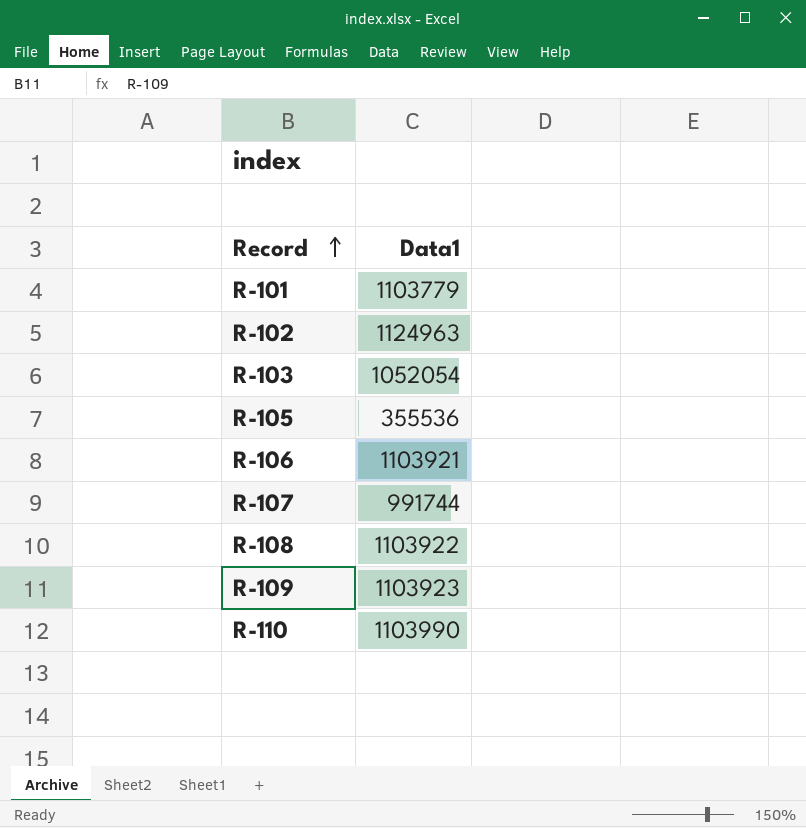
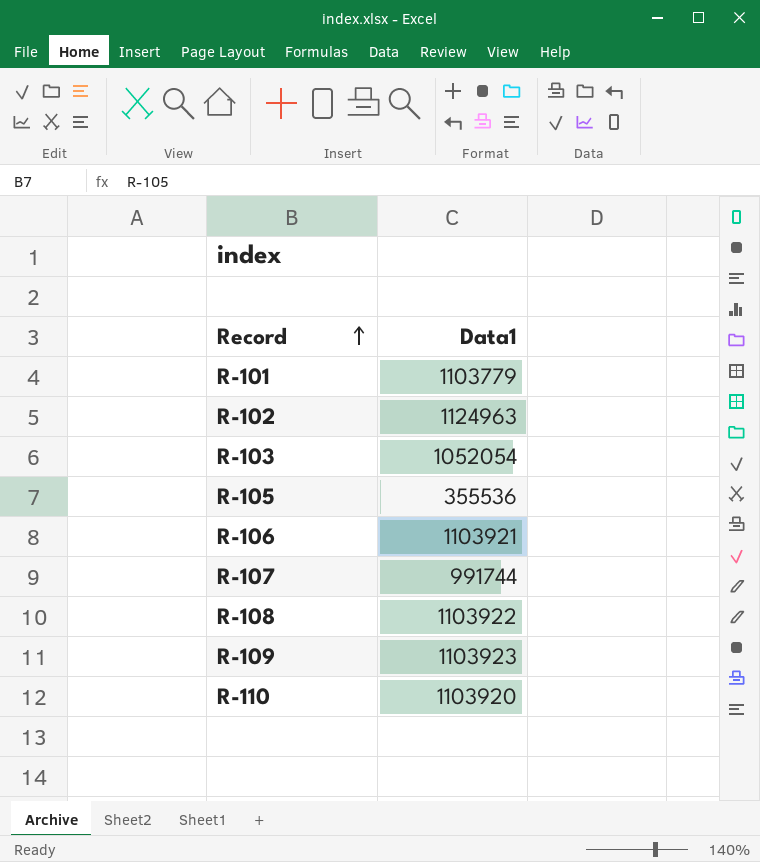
R-110 | Data1: 1103990 -> 1103920

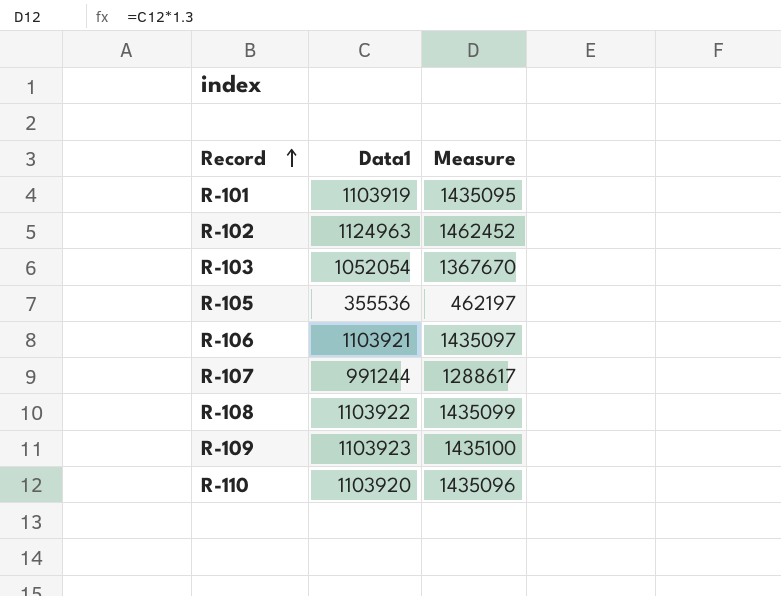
column Measure | formula: none -> [Data1] * 1.3
R-101 | Data1: 1103779 -> 1103919
R-107 | Data1: 991744 -> 991244

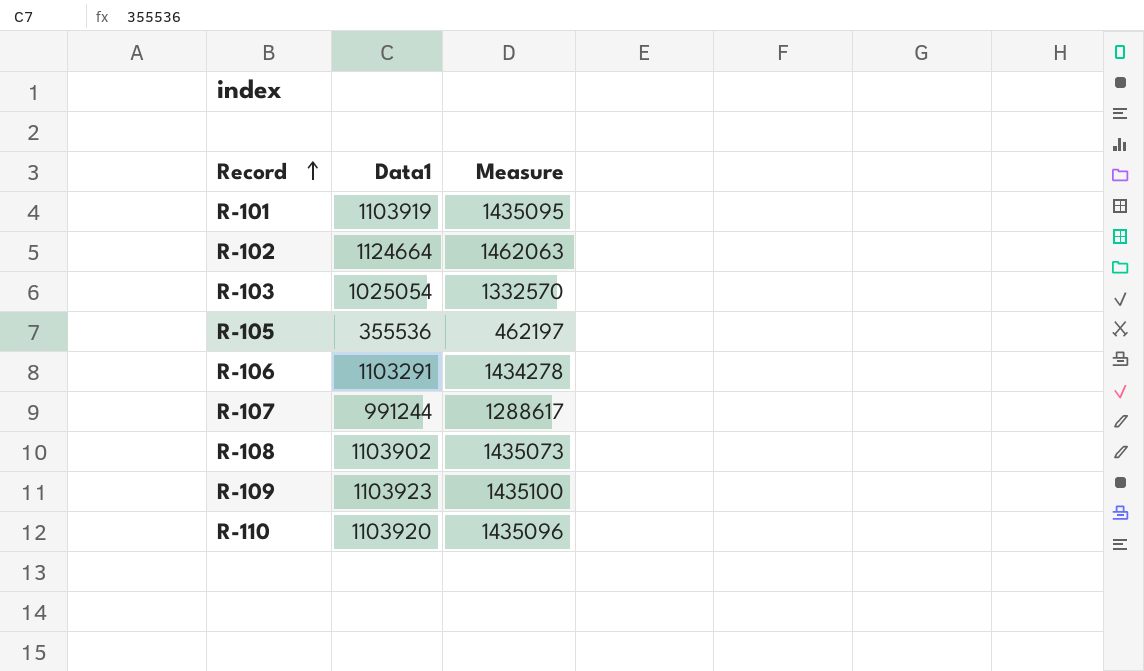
R-102 | Data1: 1124963 -> 1124664
R-102 | Measure: 1462452 -> 1462063
R-103 | Data1: 1052054 -> 1025054
R-103 | Measure: 1367670 -> 1332570
R-106 | Data1: 1103921 -> 1103291
R-106 | Measure: 1435097 -> 1434278
R-108 | Data1: 1103922 -> 1103902
R-108 | Measure: 1435099 -> 1435073

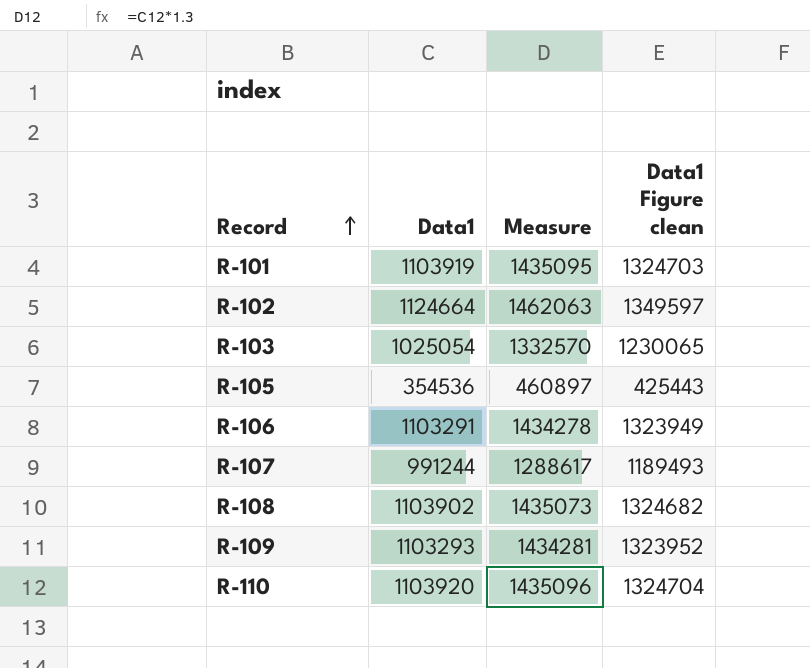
column Data1 Figure clean | formula: none -> [Data1] * 1.2
R-105 | Data1: 355536 -> 354536
R-105 | Measure: 462197 -> 460897
R-109 | Data1: 1103923 -> 1103293
R-109 | Measure: 1435100 -> 1434281

